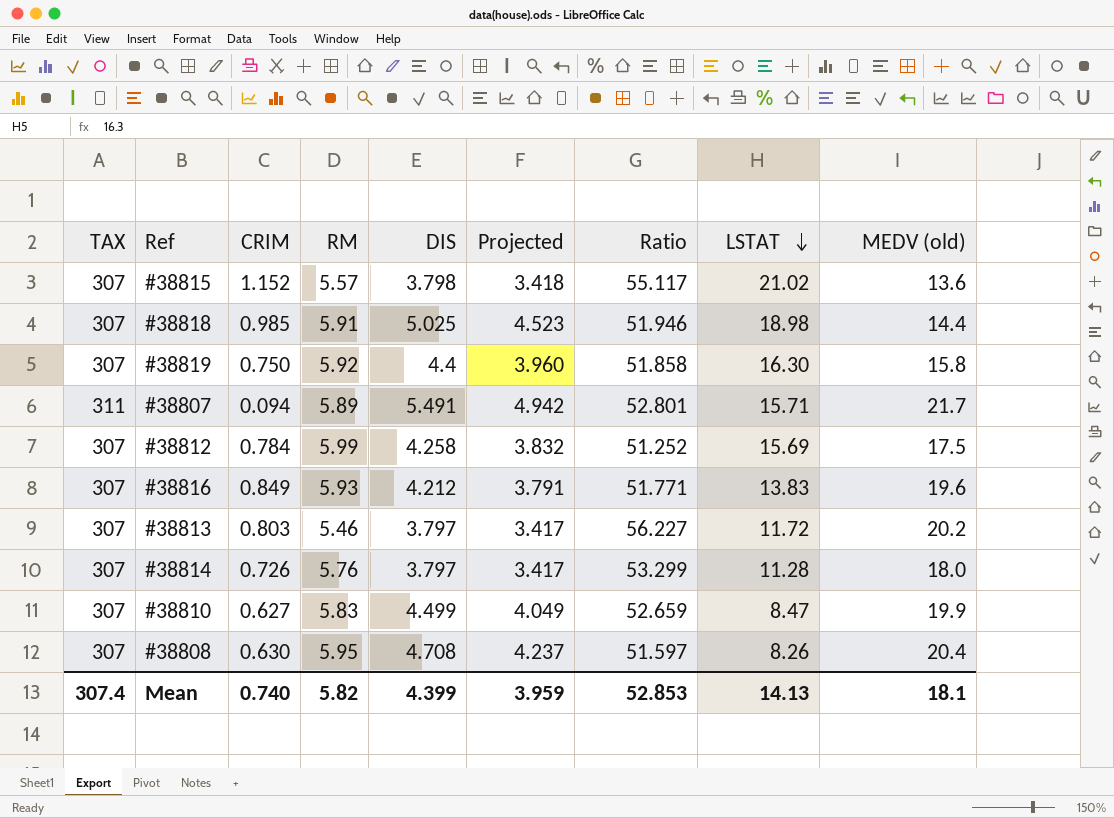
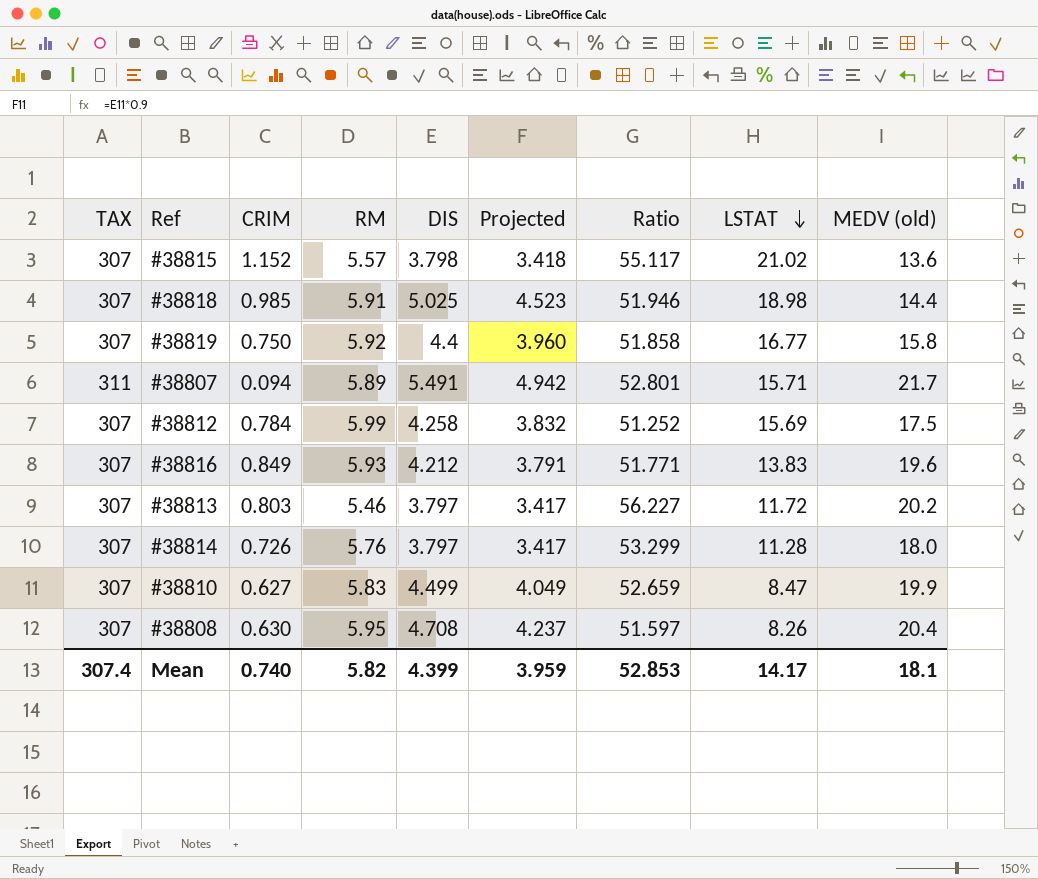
#38819 | LSTAT: 16.30 -> 16.77
Mean | LSTAT: 14.13 -> 14.17

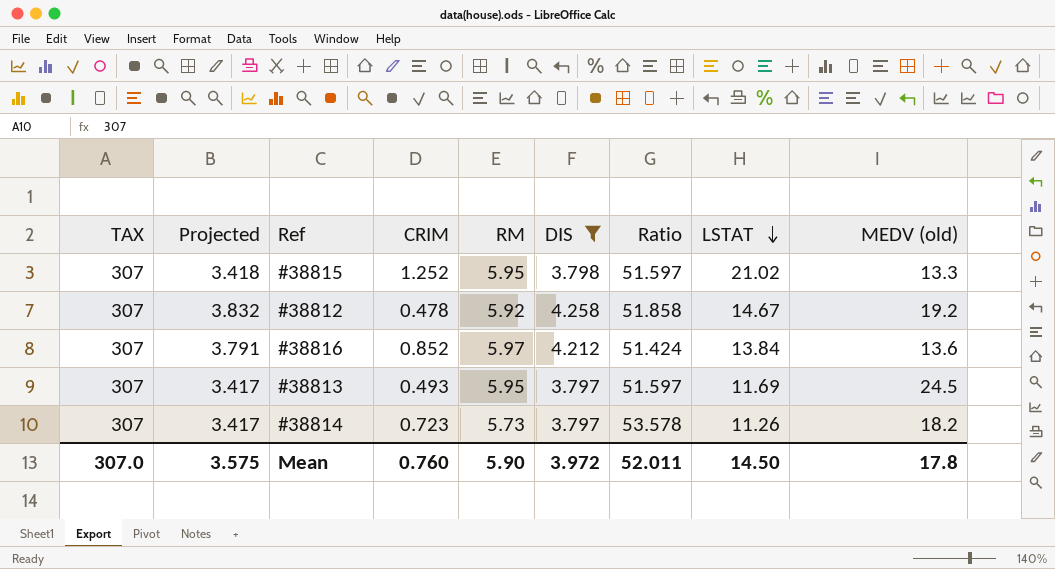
filter: none -> DIS <= 4.258
column Projected | position: 6 -> 2
#38815 | CRIM: 1.152 -> 1.252
#38815 | RM: 5.57 -> 5.95
#38815 | Ratio: 55.117 -> 51.597
#38815 | MEDV (old): 13.6 -> 13.3
#38812 | CRIM: 0.784 -> 0.478
#38812 | RM: 5.99 -> 5.92
#38812 | Ratio: 51.252 -> 51.858
#38812 | LSTAT: 15.69 -> 14.67
#38812 | MEDV (old): 17.5 -> 19.2
#38816 | CRIM: 0.849 -> 0.852
#38816 | RM: 5.93 -> 5.97
#38816 | Ratio: 51.771 -> 51.424
#38816 | LSTAT: 13.83 -> 13.84
#38816 | MEDV (old): 19.6 -> 13.6
#38813 | CRIM: 0.803 -> 0.493
#38813 | RM: 5.46 -> 5.95
#38813 | Ratio: 56.227 -> 51.597
#38813 | LSTAT: 11.72 -> 11.69
#38813 | MEDV (old): 20.2 -> 24.5
#38814 | CRIM: 0.726 -> 0.723
#38814 | RM: 5.76 -> 5.73
#38814 | Ratio: 53.299 -> 53.578
#38814 | LSTAT: 11.28 -> 11.26
#38814 | MEDV (old): 18.0 -> 18.2
Mean | TAX: 307.4 -> 307.0
Mean | Projected: 3.959 -> 3.575
Mean | CRIM: 0.740 -> 0.760
Mean | RM: 5.82 -> 5.90
Mean | DIS: 4.399 -> 3.972
Mean | Ratio: 52.853 -> 52.011
Mean | LSTAT: 14.17 -> 14.50
Mean | MEDV (old): 18.1 -> 17.8

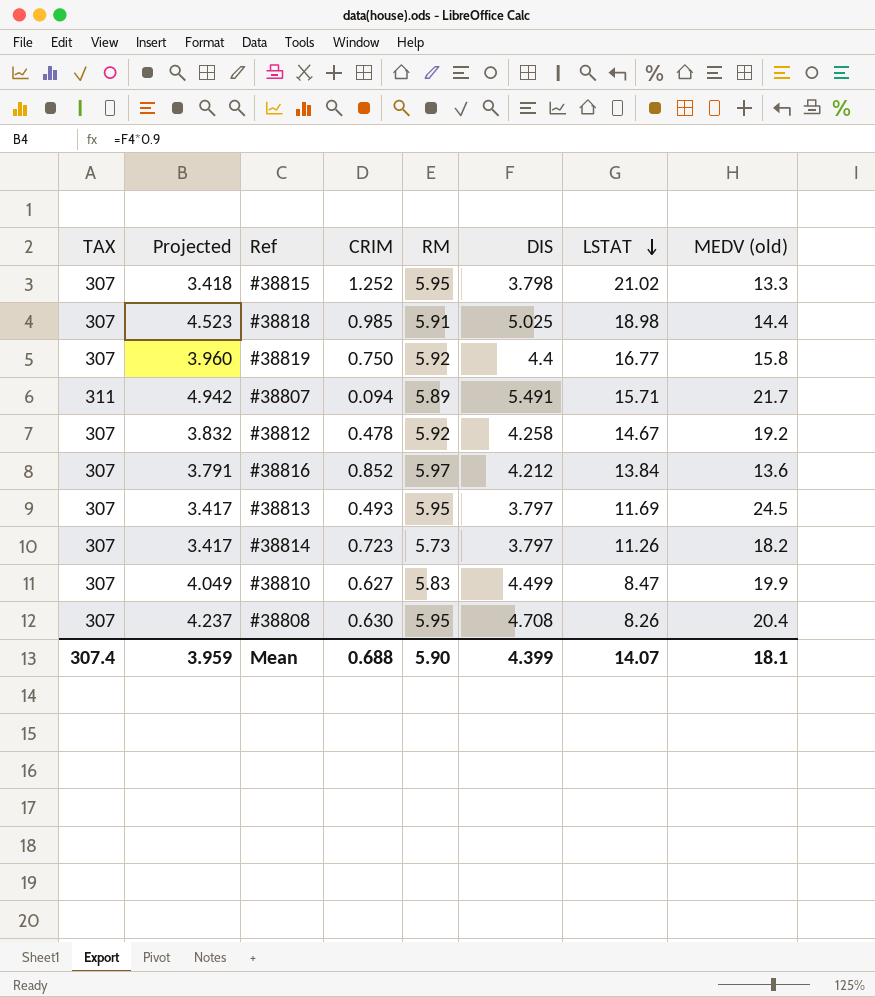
filter: DIS <= 4.258 -> none
column Ratio | formula: [TAX] / [RM] -> none
Mean | TAX: 307.0 -> 307.4
Mean | Projected: 3.575 -> 3.959
Mean | CRIM: 0.760 -> 0.688
Mean | DIS: 3.972 -> 4.399
Mean | LSTAT: 14.50 -> 14.07
Mean | MEDV (old): 17.8 -> 18.1

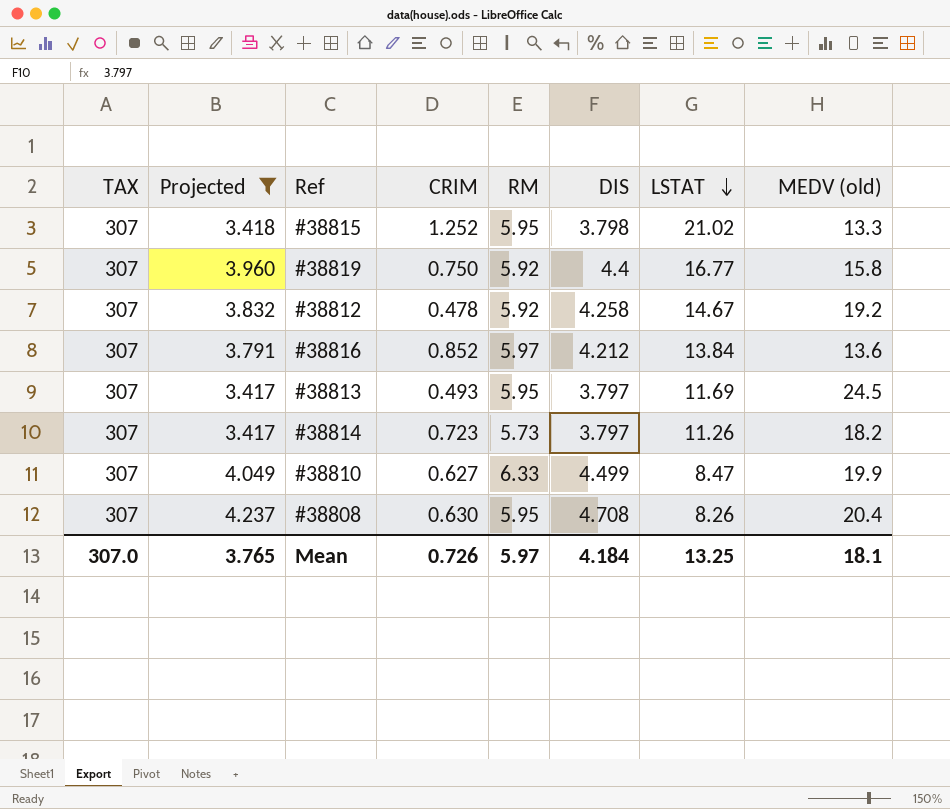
filter: none -> Projected <= 4.237
#38810 | RM: 5.83 -> 6.33
Mean | TAX: 307.4 -> 307.0
Mean | Projected: 3.959 -> 3.765
Mean | CRIM: 0.688 -> 0.726
Mean | RM: 5.90 -> 5.97
Mean | DIS: 4.399 -> 4.184
Mean | LSTAT: 14.07 -> 13.25

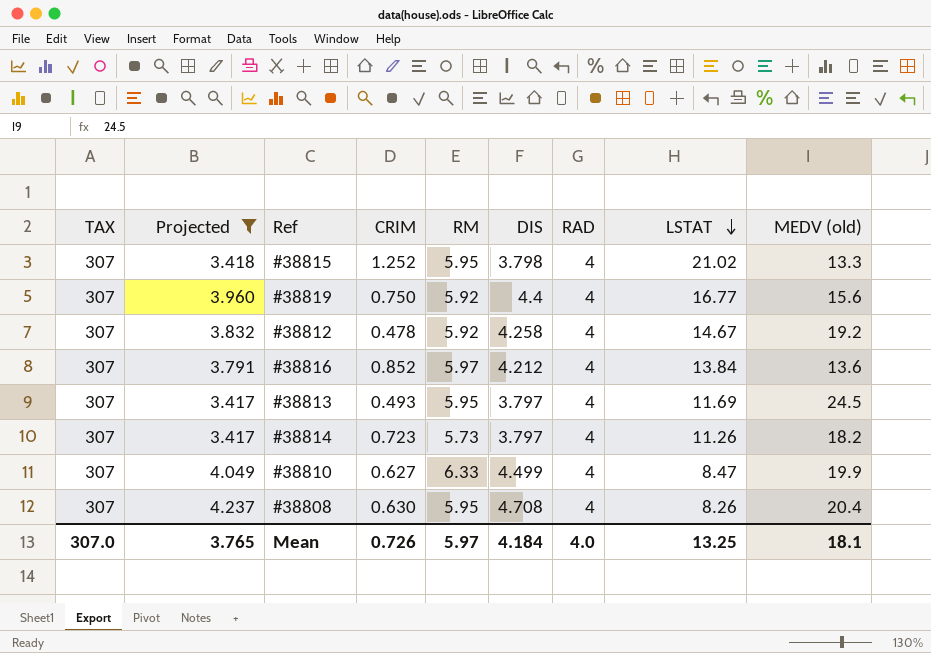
column RAD | position: none -> 7
#38819 | MEDV (old): 15.8 -> 15.6

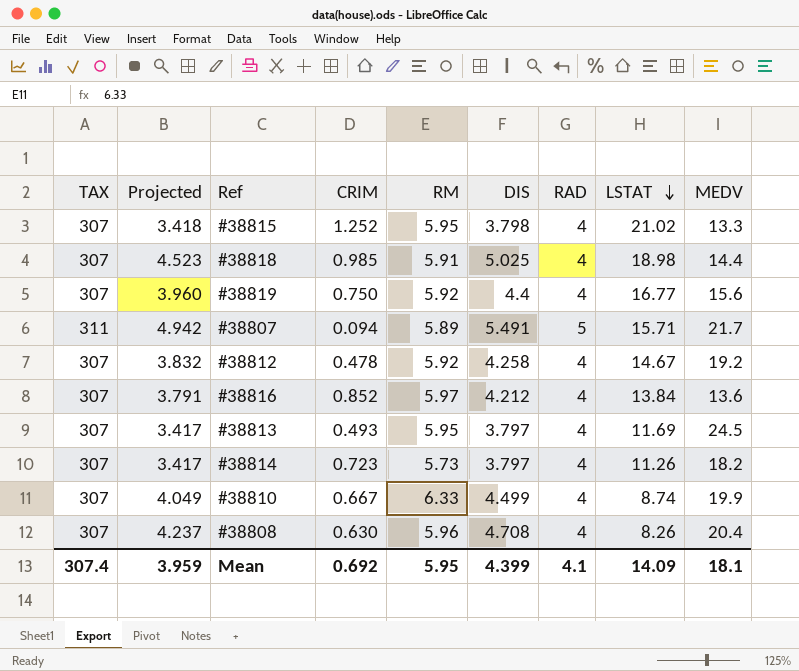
filter: Projected <= 4.237 -> none
column name: MEDV (old) -> MEDV
#38810 | CRIM: 0.627 -> 0.667
#38810 | LSTAT: 8.47 -> 8.74
#38808 | RM: 5.95 -> 5.96
Mean | TAX: 307.0 -> 307.4
Mean | Projected: 3.765 -> 3.959
Mean | CRIM: 0.726 -> 0.692
Mean | RM: 5.97 -> 5.95
Mean | DIS: 4.184 -> 4.399
Mean | RAD: 4.0 -> 4.1
Mean | LSTAT: 13.25 -> 14.09

